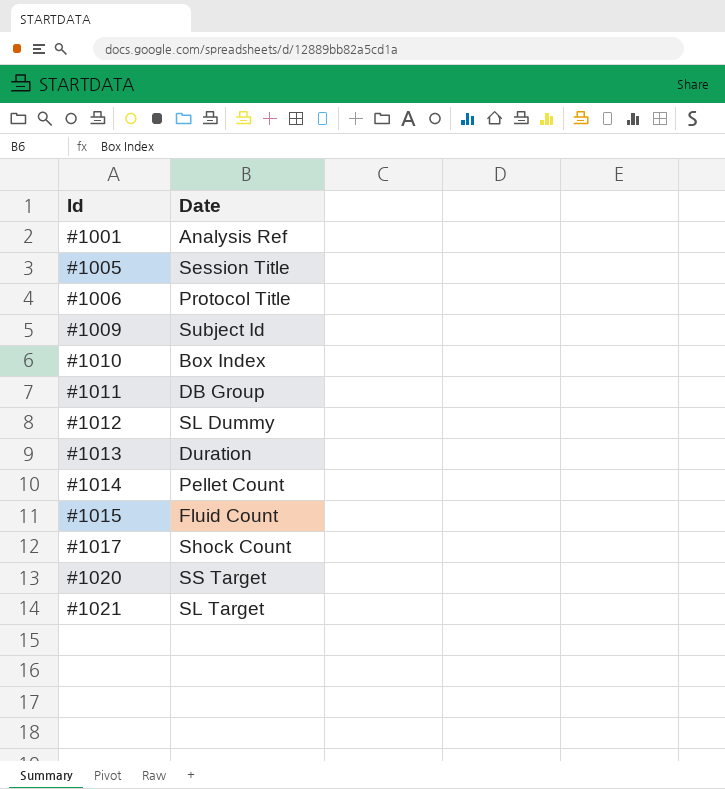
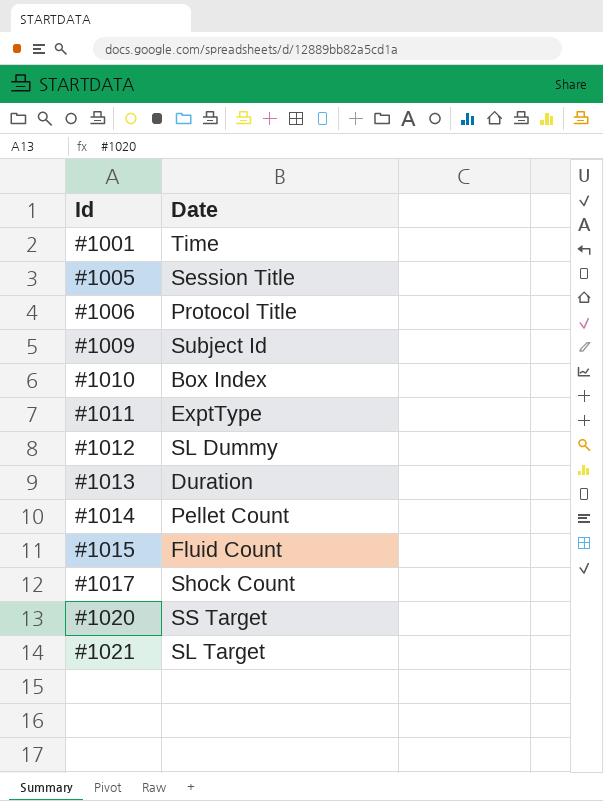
#1001 | Date: Analysis Ref -> Time
#1011 | Date: DB Group -> ExptType

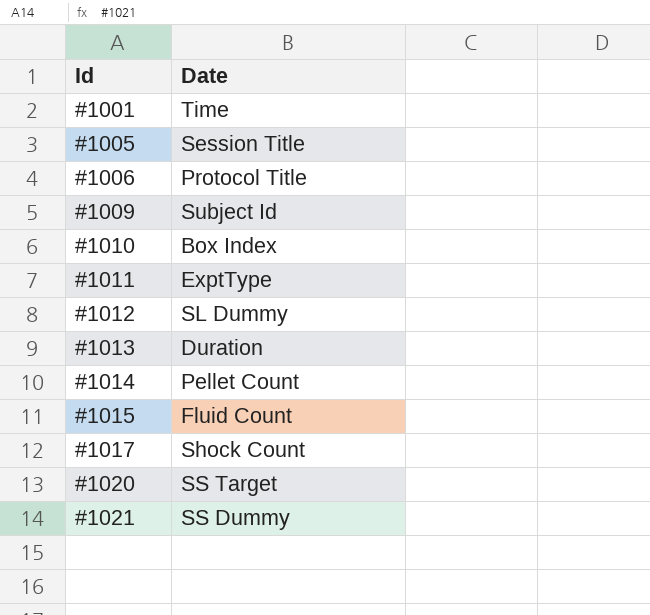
#1021 | Date: SL Target -> SS Dummy

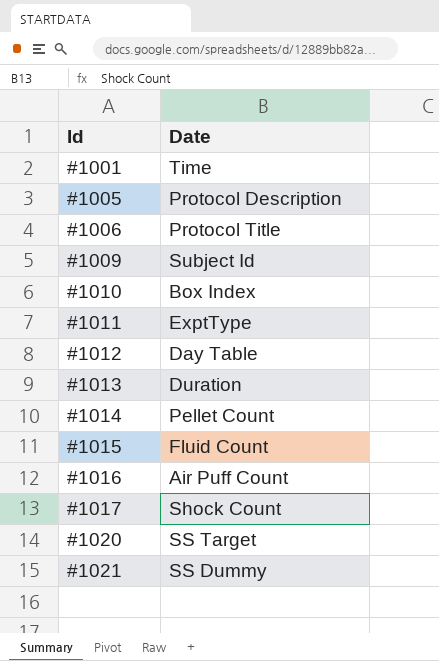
#1005 | Date: Session Title -> Protocol Description
#1012 | Date: SL Dummy -> Day Table
row #1016: none -> Air Puff Count

